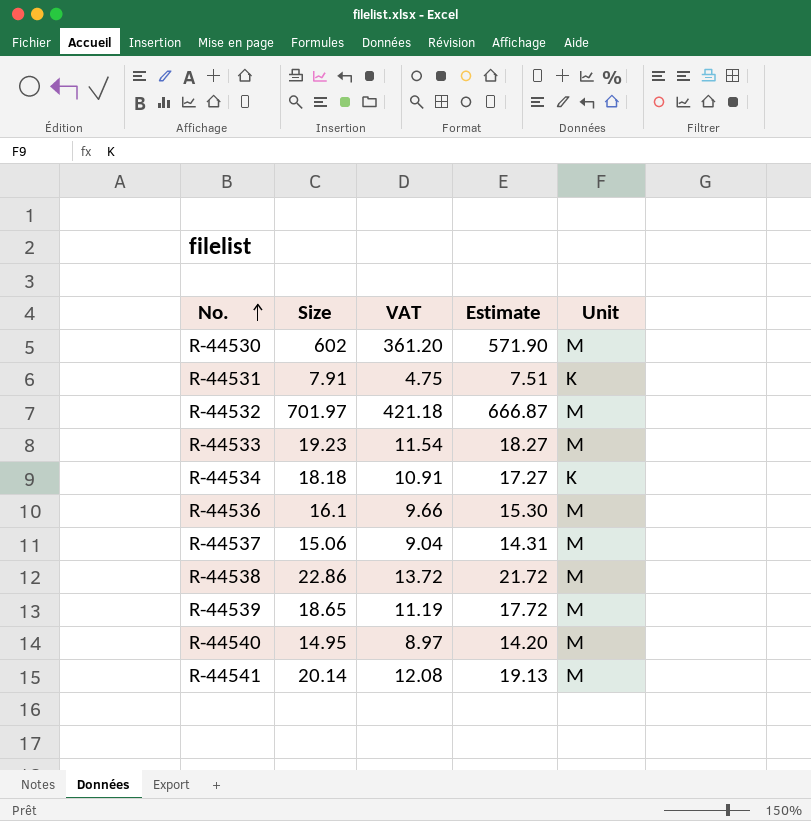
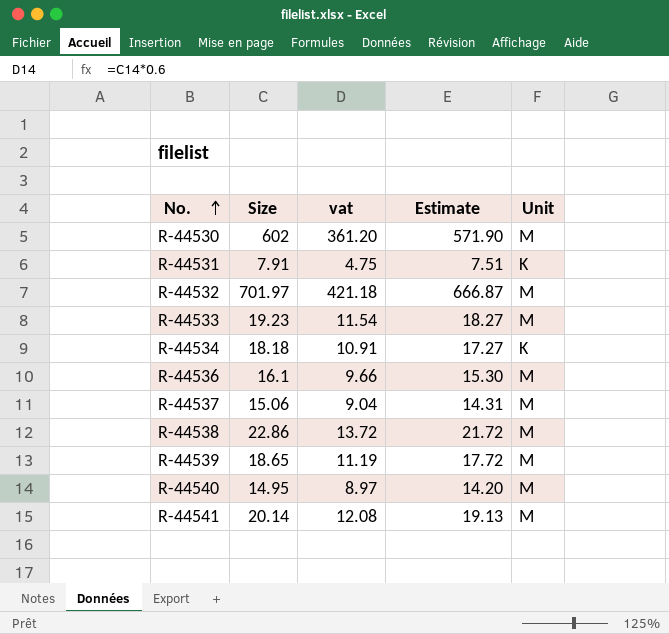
column name: VAT -> vat

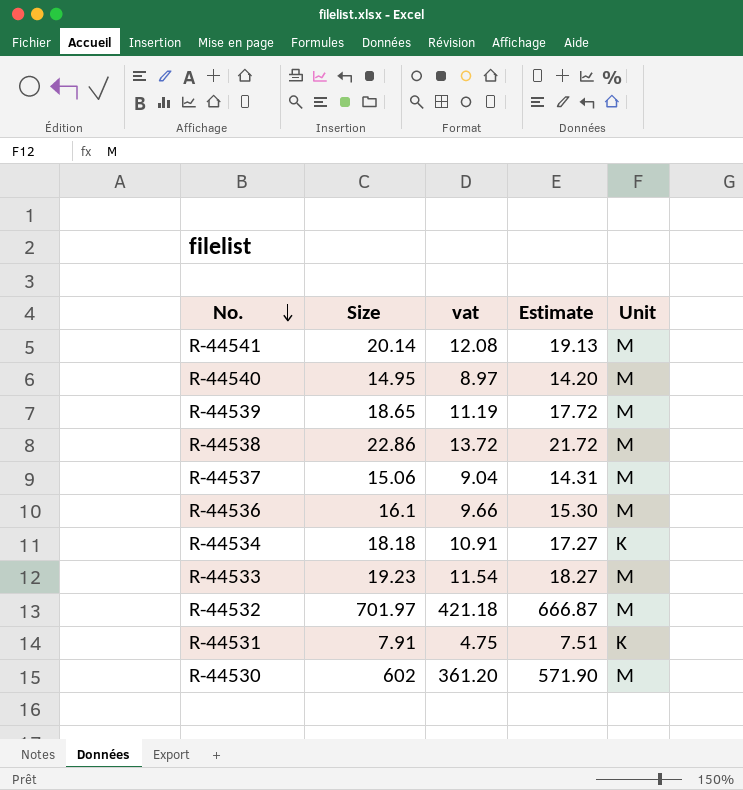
row order: No. ascending -> No. descending

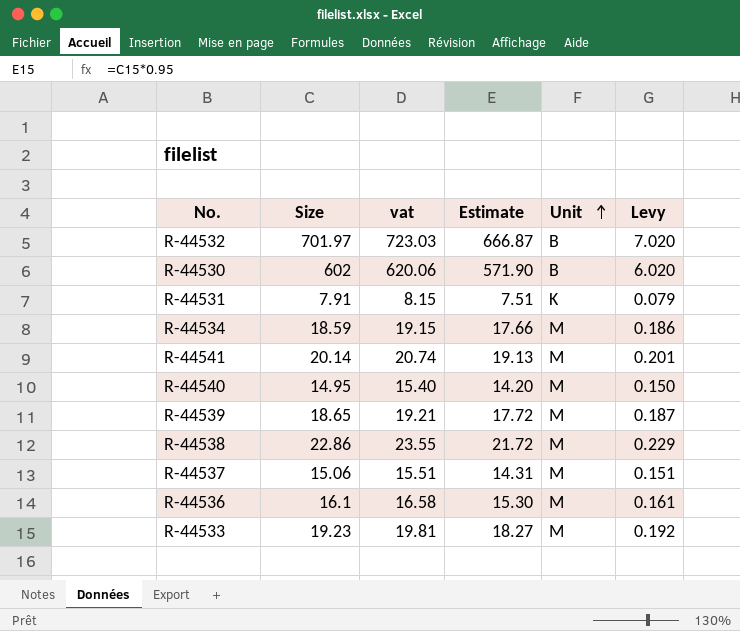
row order: No. descending -> Unit ascending
column vat | formula: [Size] * 0.6 -> [Size] * 1.03
column Levy | formula: none -> [Size] * 0.01
R-44532 | Unit: M -> B
R-44530 | Unit: M -> B
R-44534 | Size: 18.18 -> 18.59
R-44534 | Estimate: 17.27 -> 17.66
R-44534 | Unit: K -> M

